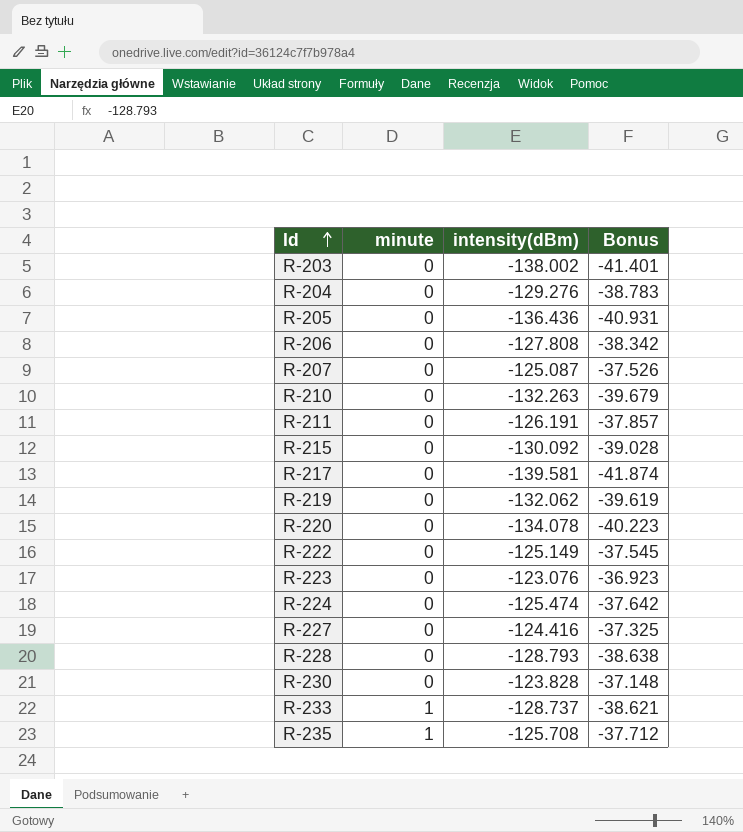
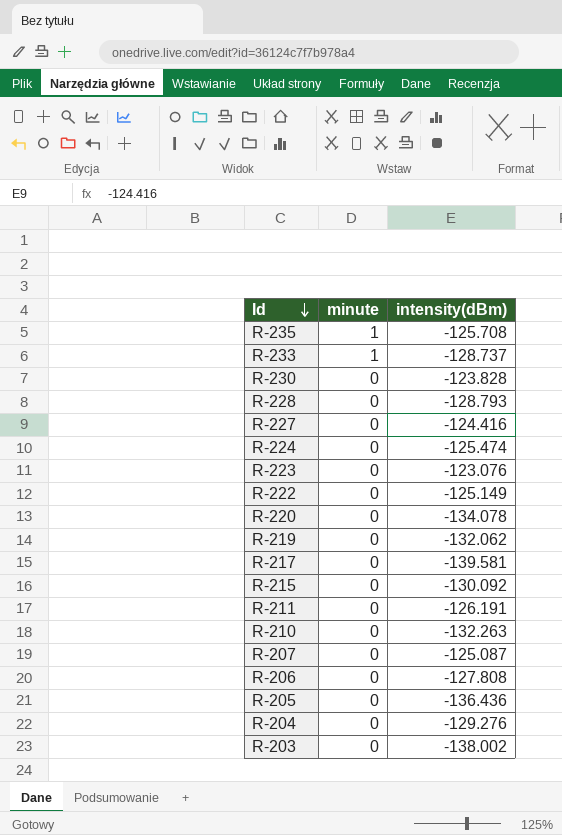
row order: Id ascending -> Id descending
column Bonus | formula: [intensity(dBm)] * 0.3 -> none

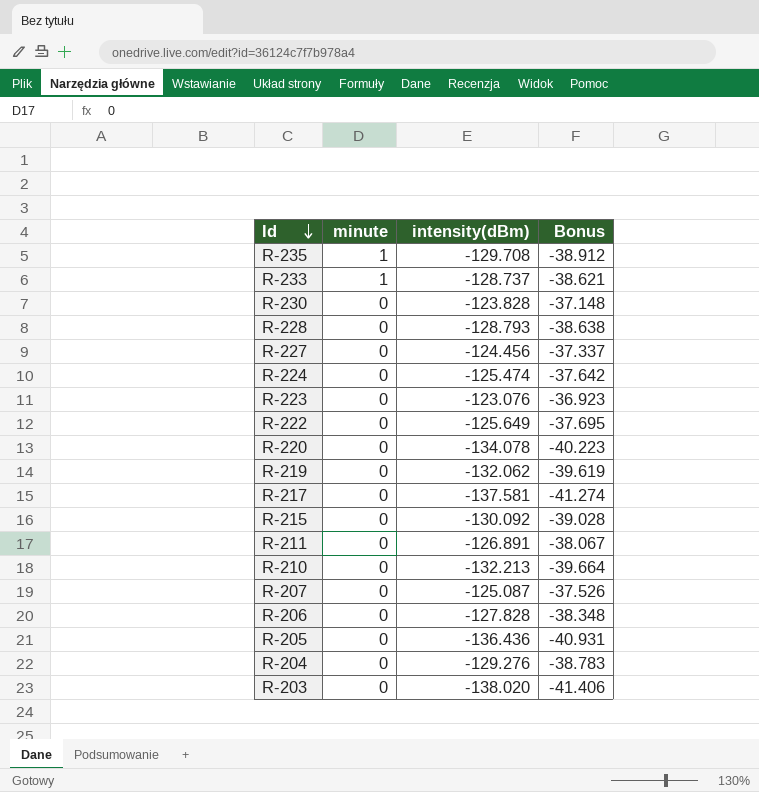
column Bonus | formula: none -> [intensity(dBm)] * 0.3
R-235 | intensity(dBm): -125.708 -> -129.708
R-227 | intensity(dBm): -124.416 -> -124.456
R-222 | intensity(dBm): -125.149 -> -125.649
R-217 | intensity(dBm): -139.581 -> -137.581
R-211 | intensity(dBm): -126.191 -> -126.891
R-210 | intensity(dBm): -132.263 -> -132.213
R-206 | intensity(dBm): -127.808 -> -127.828
R-203 | intensity(dBm): -138.002 -> -138.020

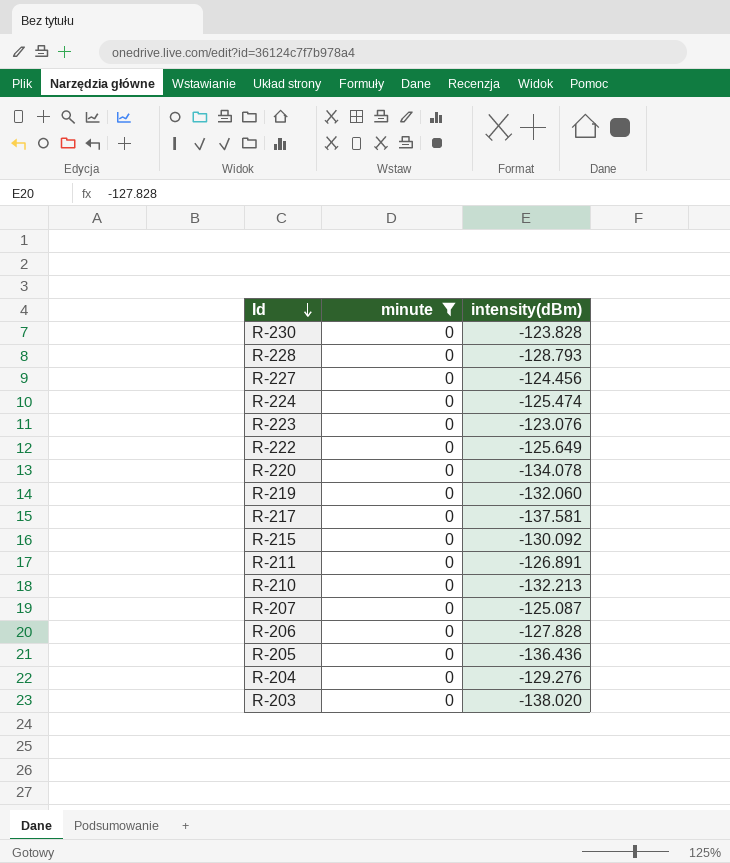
filter: none -> minute = 0
column Bonus | formula: [intensity(dBm)] * 0.3 -> none
R-219 | intensity(dBm): -132.062 -> -132.060

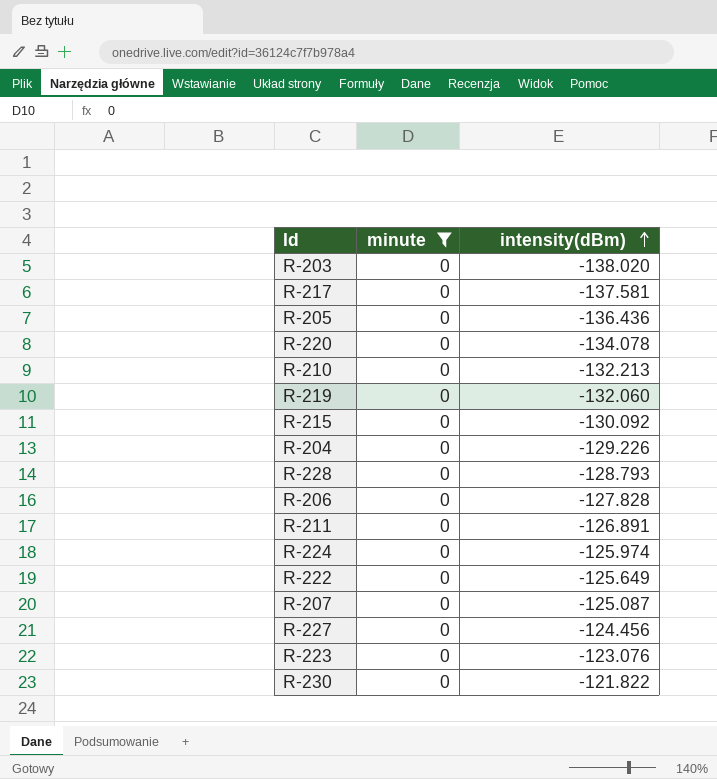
row order: Id descending -> intensity(dBm) ascending
R-204 | intensity(dBm): -129.276 -> -129.226
R-224 | intensity(dBm): -125.474 -> -125.974
R-230 | intensity(dBm): -123.828 -> -121.822

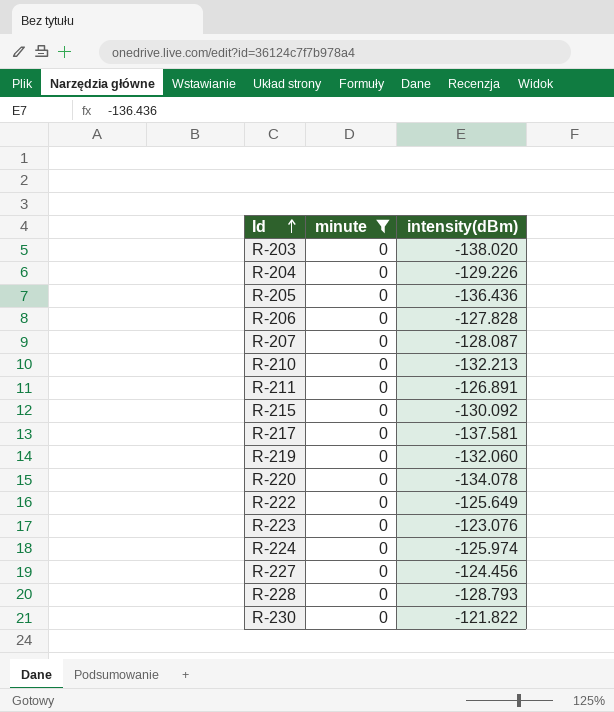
row order: intensity(dBm) ascending -> Id ascending
R-207 | intensity(dBm): -125.087 -> -128.087

